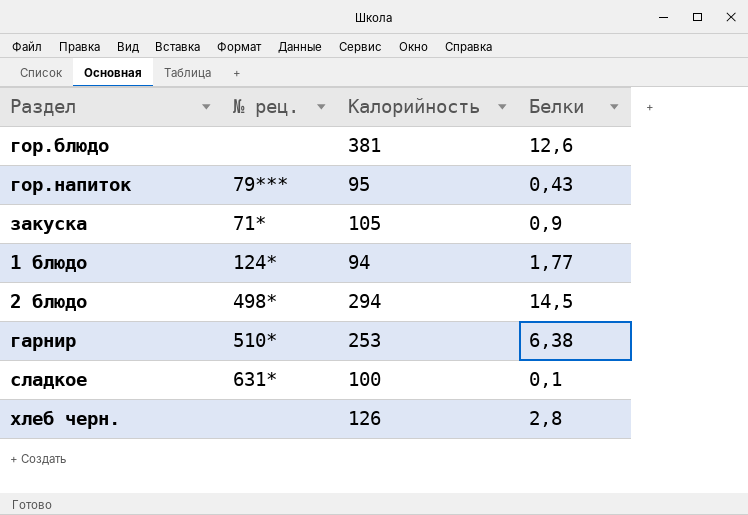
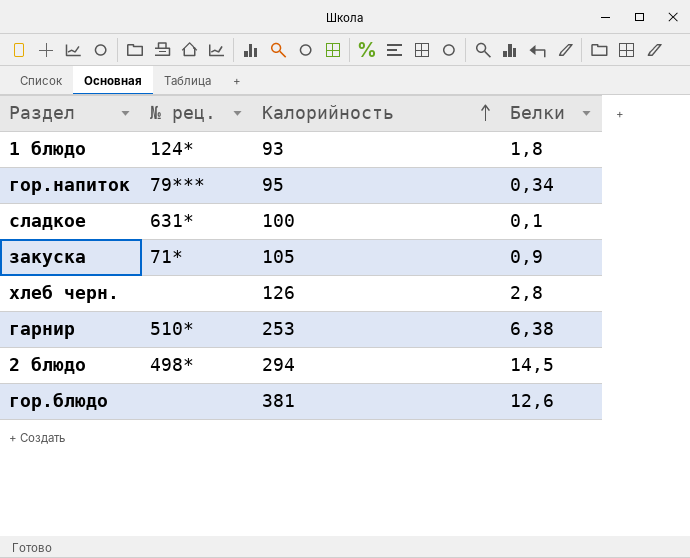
row order: none -> Калорийность ascending
1 блюдо | Калорийность: 94 -> 93
1 блюдо | Белки: 1,77 -> 1,8
гор.напиток | Белки: 0,43 -> 0,34

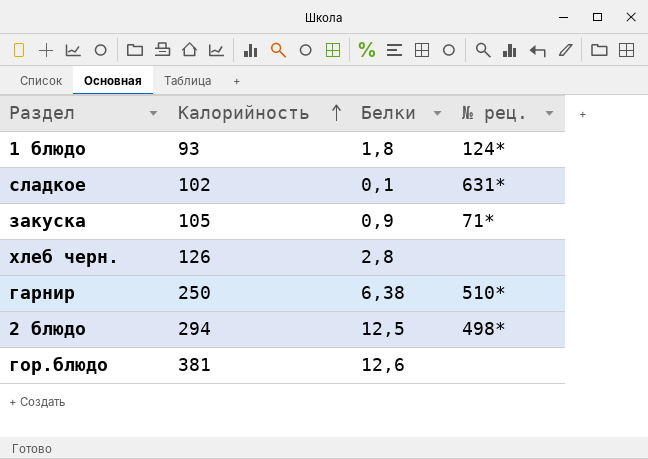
column № рец. | position: 2 -> 4
row гор.напиток: 79*** | 95 | 0,34 -> none
сладкое | Калорийность: 100 -> 102
гарнир | Калорийность: 253 -> 250
2 блюдо | Белки: 14,5 -> 12,5

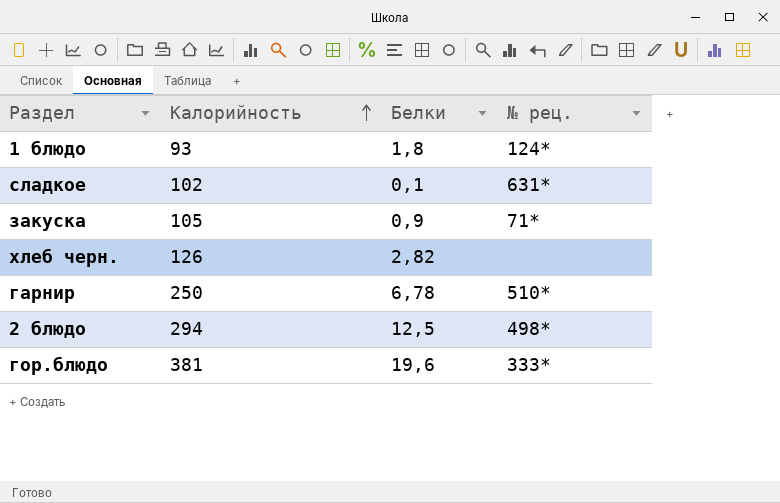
хлеб черн. | Белки: 2,8 -> 2,82
гарнир | Белки: 6,38 -> 6,78
гор.блюдо | Белки: 12,6 -> 19,6
гор.блюдо | № рец.: none -> 333*

